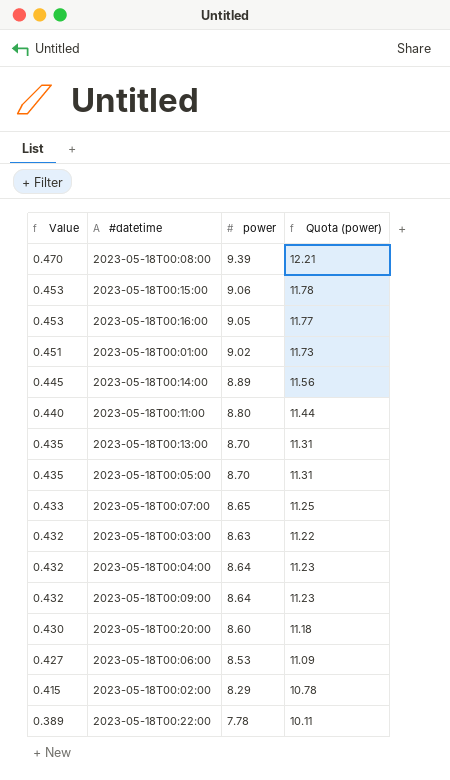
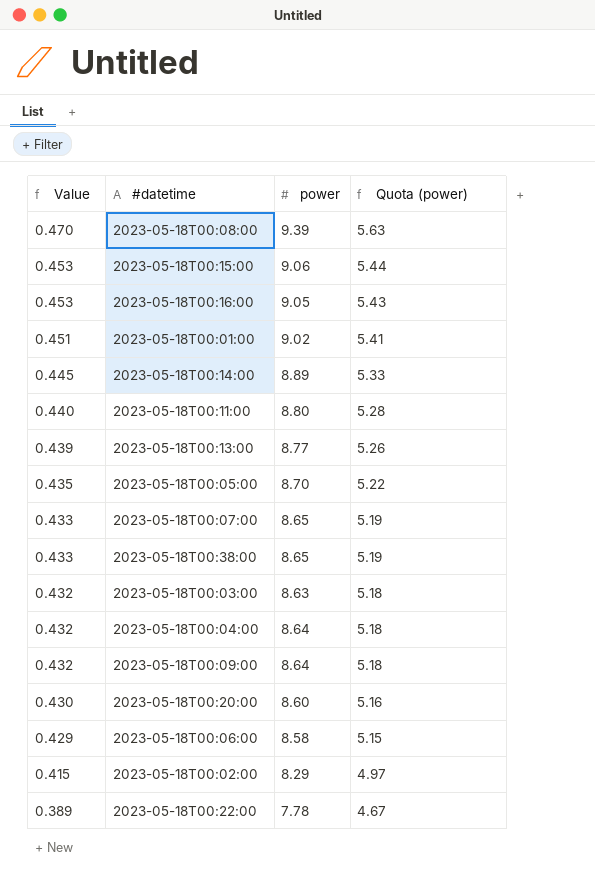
column Quota (power) | formula: [power] * 1.3 -> [power] * 0.6
2023-05-18T00:13:00 | Value: 0.435 -> 0.439
2023-05-18T00:13:00 | power: 8.70 -> 8.77
row 2023-05-18T00:38:00: none -> 0.433 | 8.65 | 5.19
2023-05-18T00:06:00 | Value: 0.427 -> 0.429
2023-05-18T00:06:00 | power: 8.53 -> 8.58

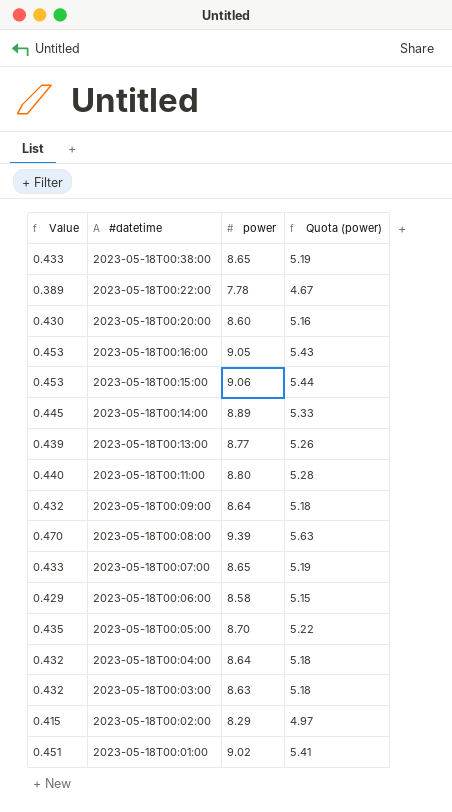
row order: Value descending -> #datetime descending

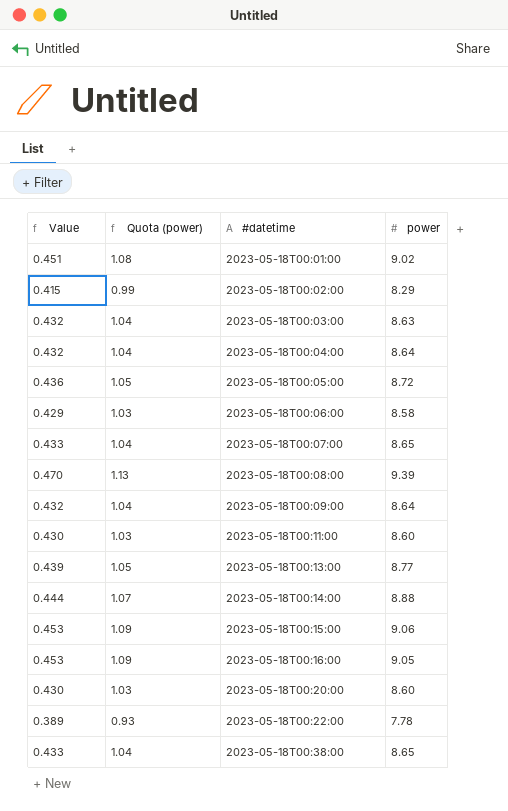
row order: #datetime descending -> #datetime ascending
column Quota (power) | formula: [power] * 0.6 -> [power] * 0.12
column Quota (power) | position: 4 -> 2
2023-05-18T00:05:00 | Value: 0.435 -> 0.436
2023-05-18T00:05:00 | power: 8.70 -> 8.72
2023-05-18T00:11:00 | Value: 0.440 -> 0.430
2023-05-18T00:11:00 | power: 8.80 -> 8.60
2023-05-18T00:14:00 | Value: 0.445 -> 0.444
2023-05-18T00:14:00 | power: 8.89 -> 8.88

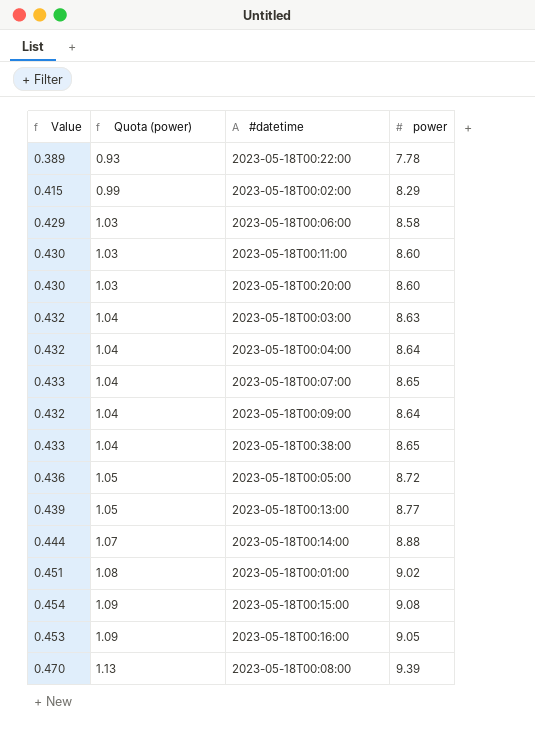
row order: #datetime ascending -> Quota (power) ascending
2023-05-18T00:15:00 | Value: 0.453 -> 0.454
2023-05-18T00:15:00 | power: 9.06 -> 9.08

